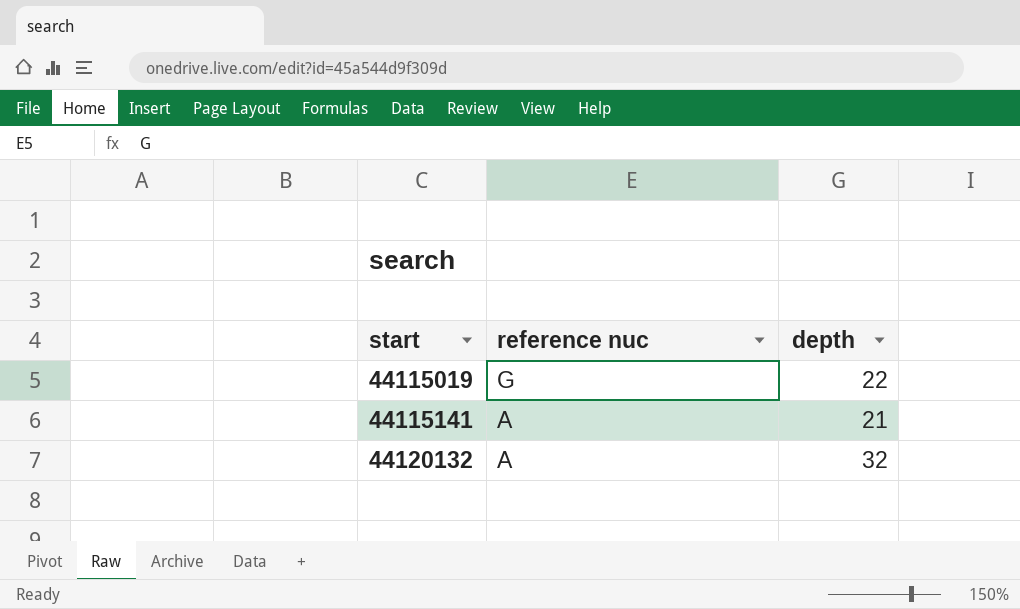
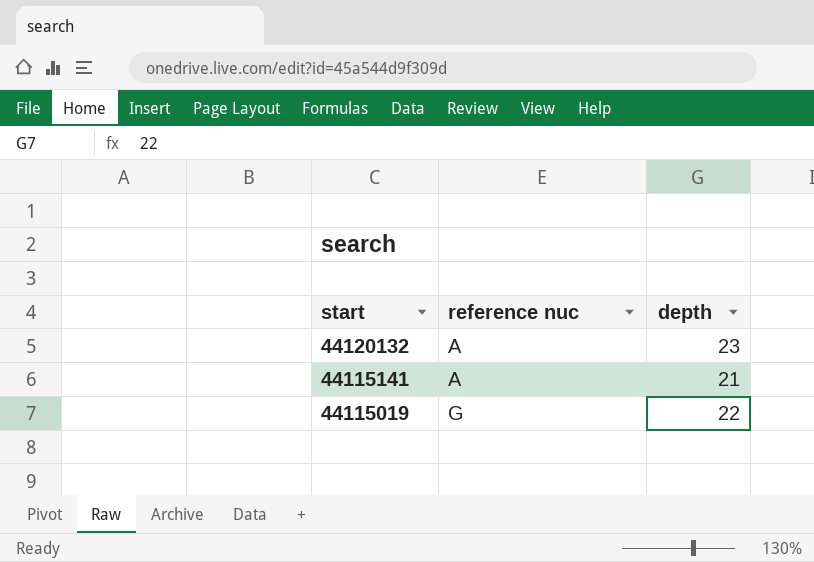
row order: start ascending -> start descending
44120132 | depth: 32 -> 23

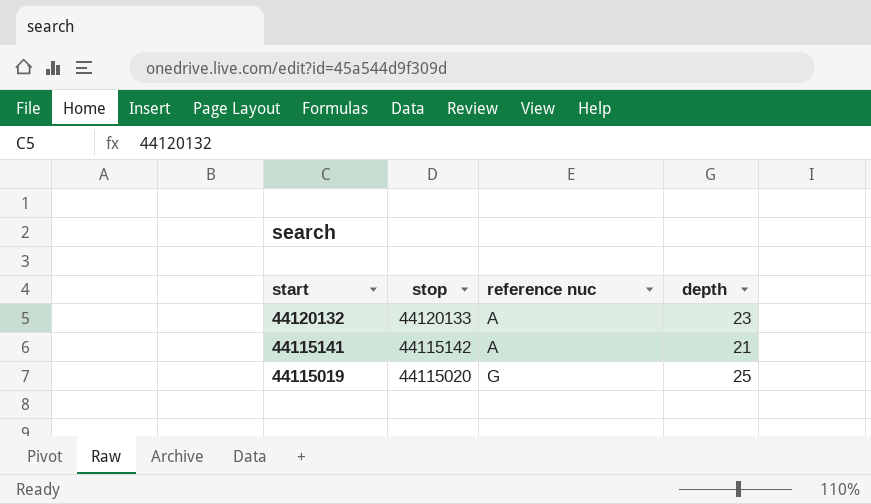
column stop | position: none -> 2
44115019 | depth: 22 -> 25

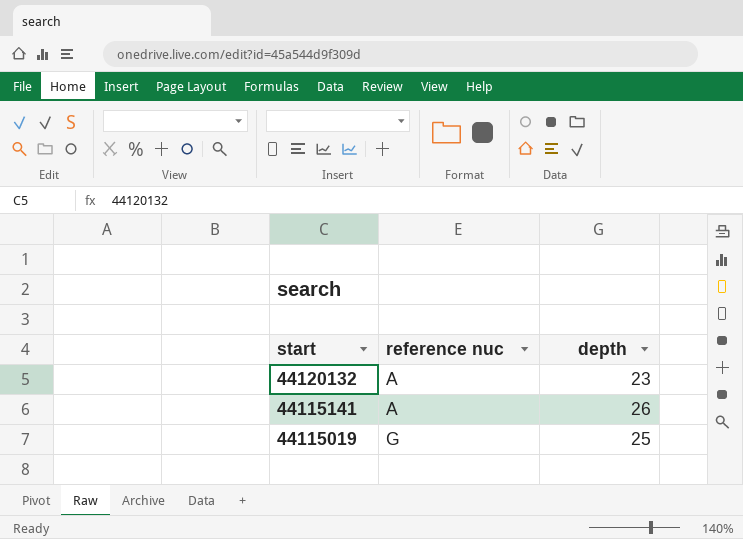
column stop | position: 2 -> none
44115141 | depth: 21 -> 26

